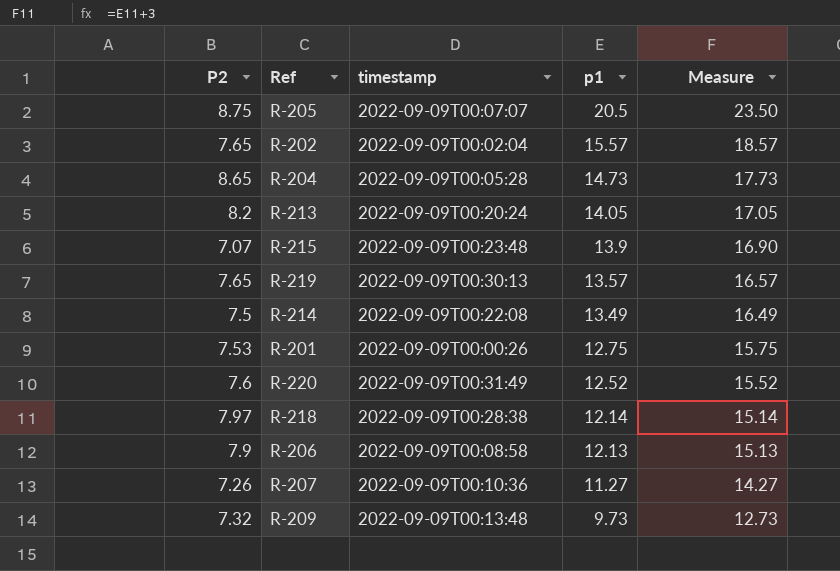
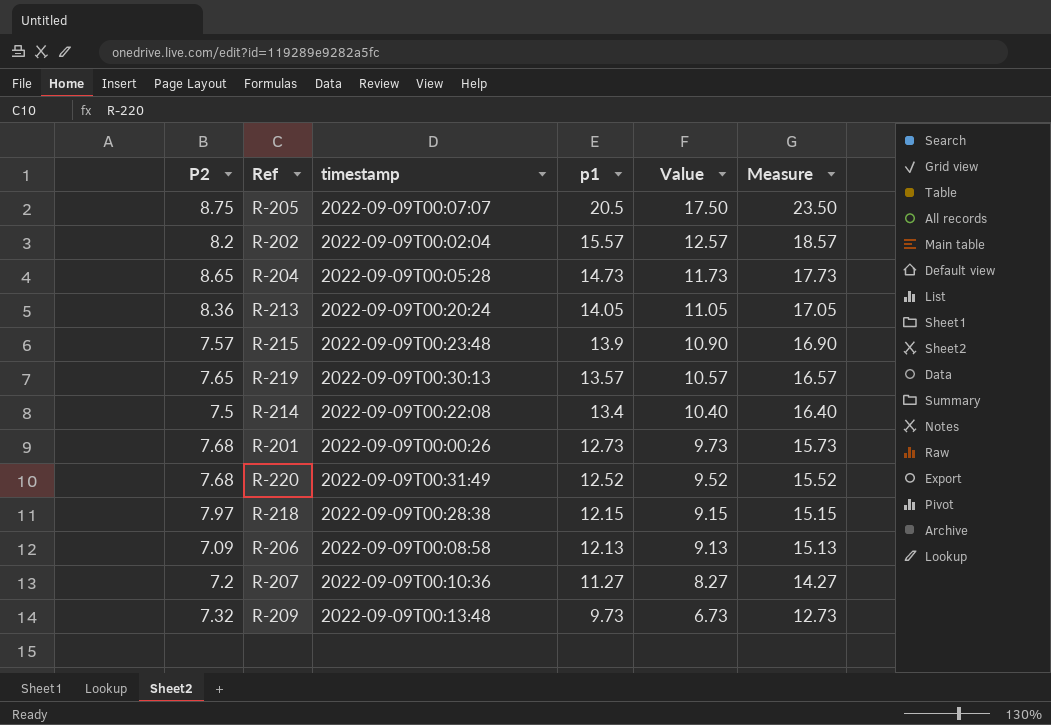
column Value | formula: none -> [p1] - 3
R-202 | P2: 7.65 -> 8.2
R-213 | P2: 8.2 -> 8.36
R-215 | P2: 7.07 -> 7.57
R-214 | p1: 13.49 -> 13.4
R-214 | Measure: 16.49 -> 16.40
R-201 | P2: 7.53 -> 7.68
R-201 | p1: 12.75 -> 12.73
R-201 | Measure: 15.75 -> 15.73
R-220 | P2: 7.6 -> 7.68
R-218 | p1: 12.14 -> 12.15
R-218 | Measure: 15.14 -> 15.15
R-206 | P2: 7.9 -> 7.09
R-207 | P2: 7.26 -> 7.2

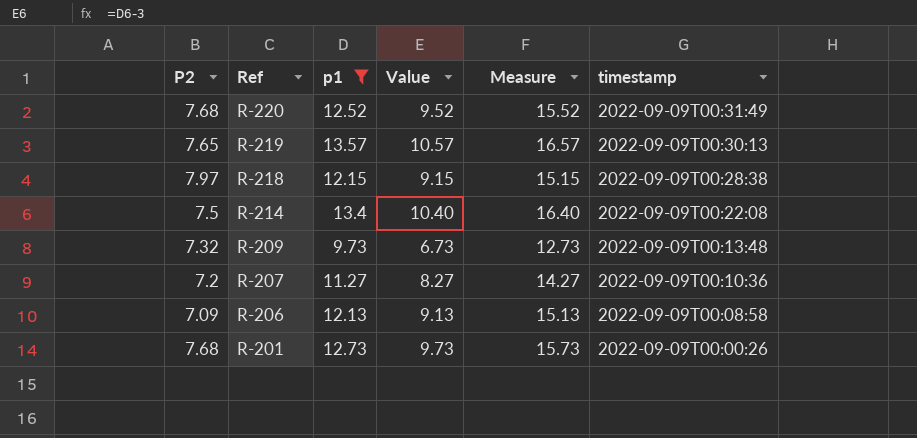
filter: none -> p1 <= 13.57
row order: p1 descending -> Ref descending
column timestamp | position: 3 -> 6

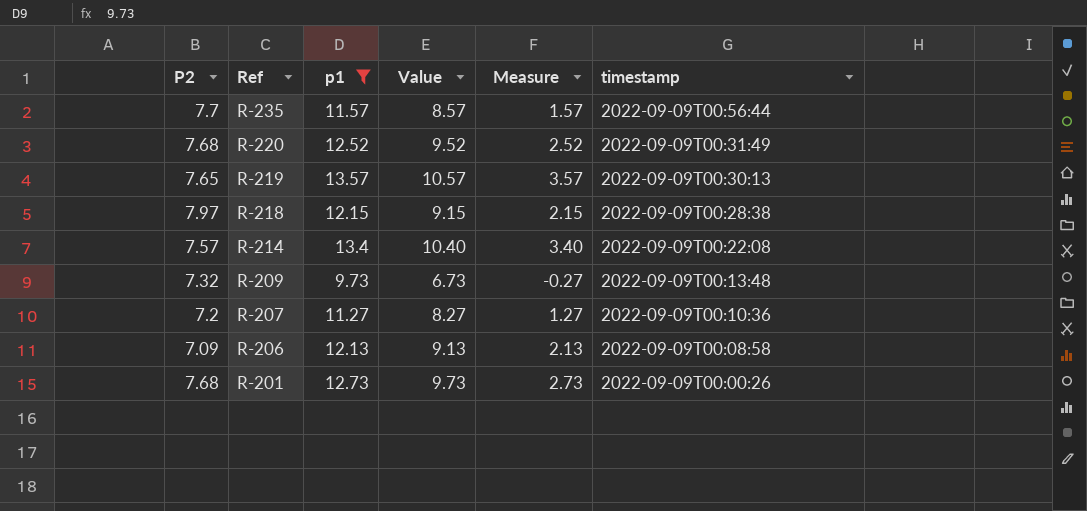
column Measure | formula: [p1] + 3 -> [p1] - 10
row R-235: none -> 7.7 | 11.57 | 8.57 | 1.57 | 2022-09-09T00:56:44
R-214 | P2: 7.5 -> 7.57

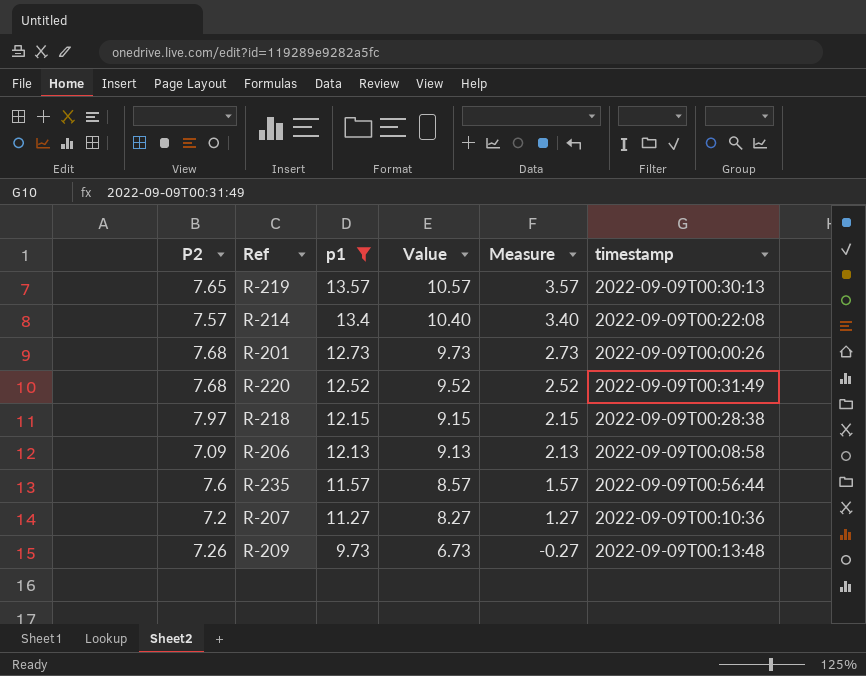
row order: Ref descending -> p1 descending
R-235 | P2: 7.7 -> 7.6
R-209 | P2: 7.32 -> 7.26

